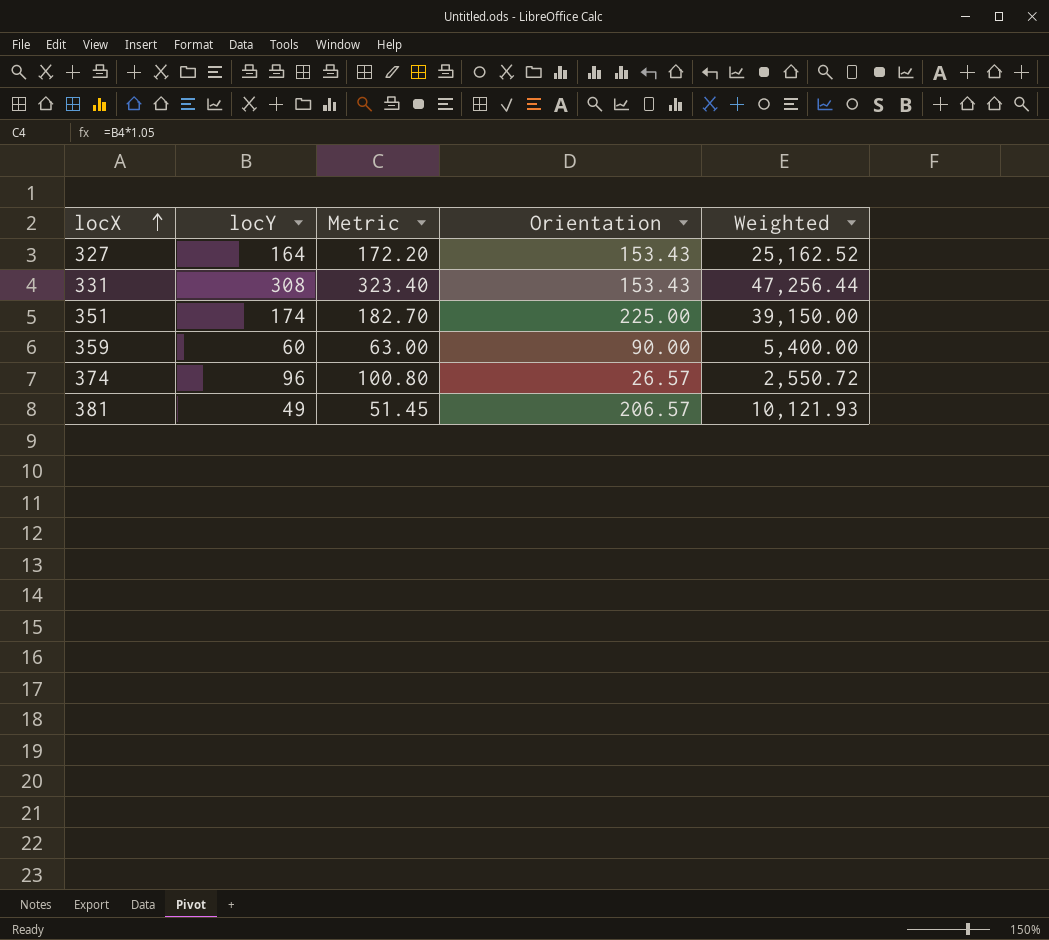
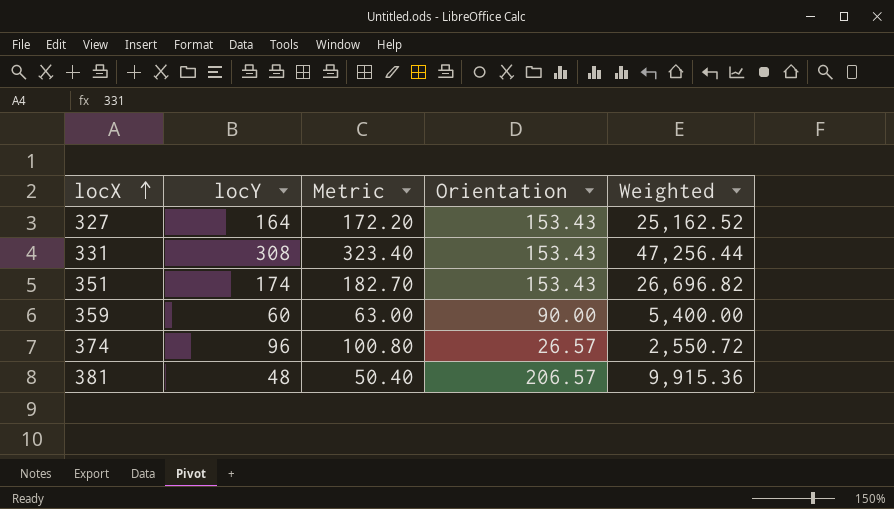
351 | Orientation: 225.00 -> 153.43
351 | Weighted: 39,150.00 -> 26,696.82
381 | locY: 49 -> 48
381 | Metric: 51.45 -> 50.40
381 | Weighted: 10,121.93 -> 9,915.36

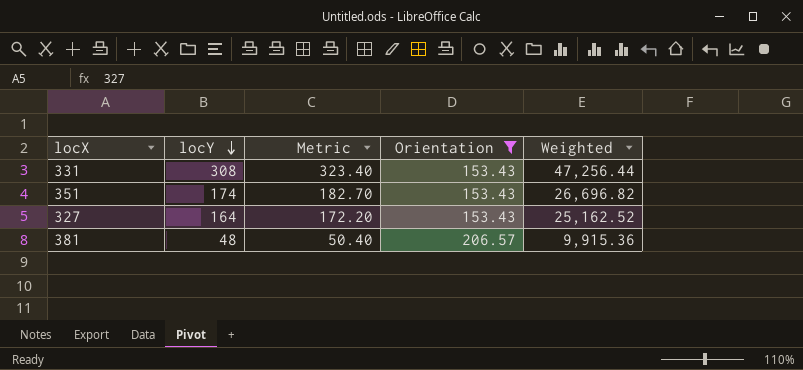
filter: none -> Orientation >= 153.43
row order: locX ascending -> locY descending

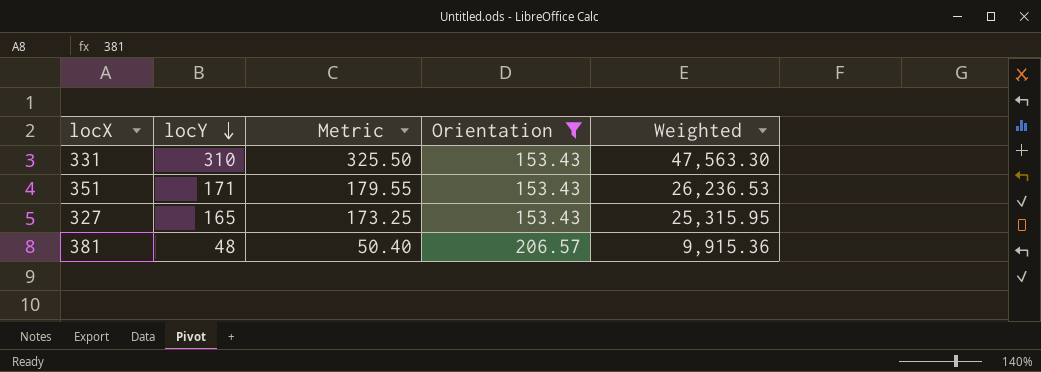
331 | locY: 308 -> 310
331 | Metric: 323.40 -> 325.50
331 | Weighted: 47,256.44 -> 47,563.30
351 | locY: 174 -> 171
351 | Metric: 182.70 -> 179.55
351 | Weighted: 26,696.82 -> 26,236.53
327 | locY: 164 -> 165
327 | Metric: 172.20 -> 173.25
327 | Weighted: 25,162.52 -> 25,315.95

